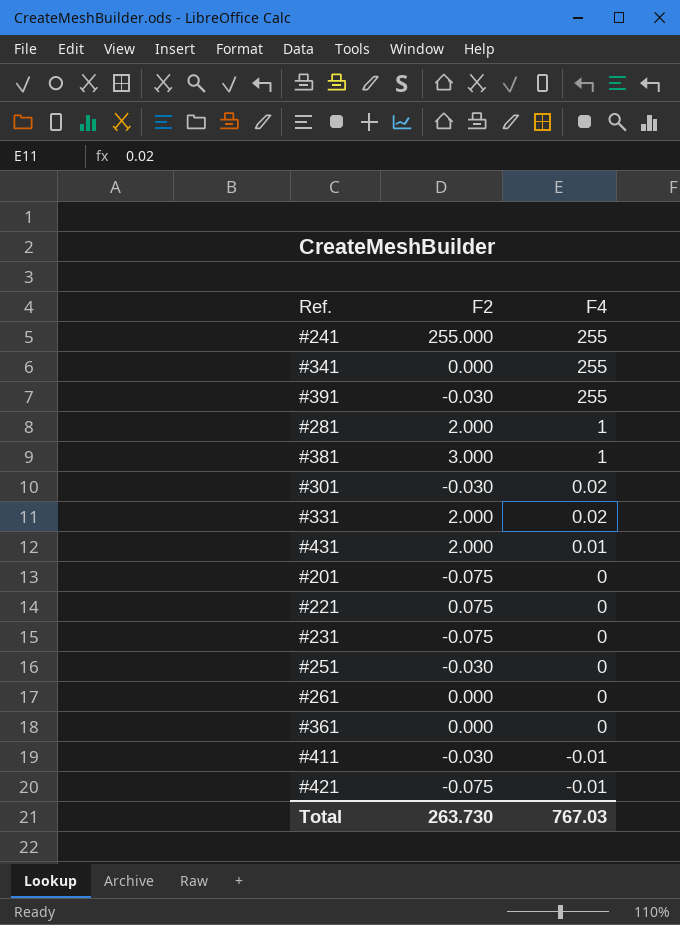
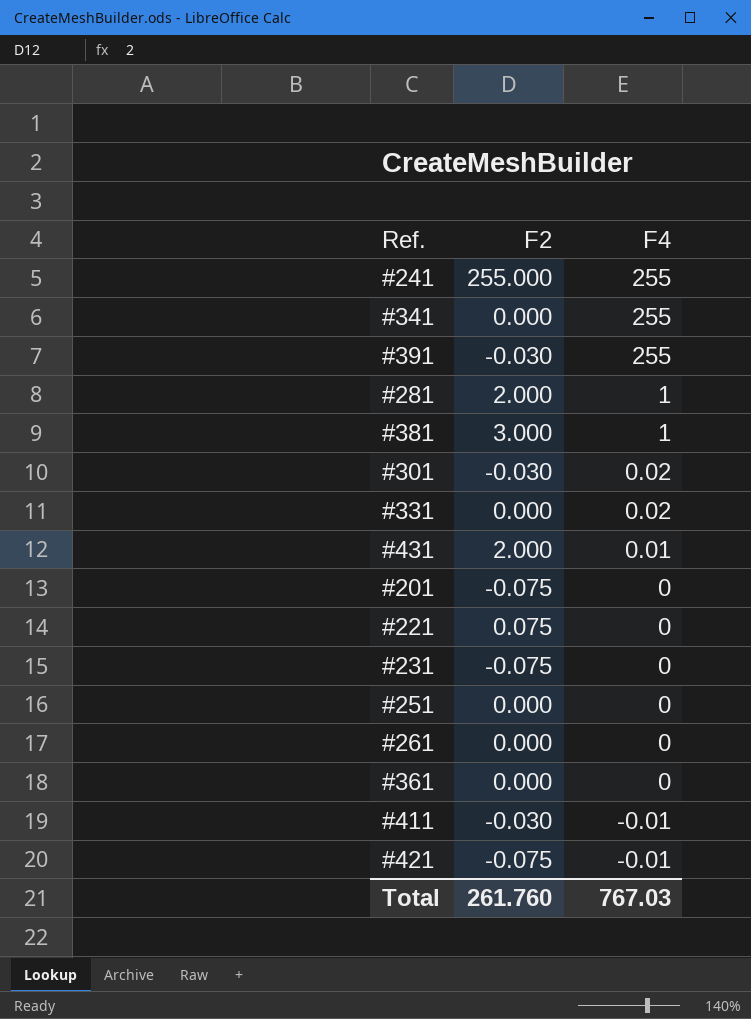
#331 | F2: 2.000 -> 0.000
#251 | F2: -0.030 -> 0.000
Total | F2: 263.730 -> 261.760

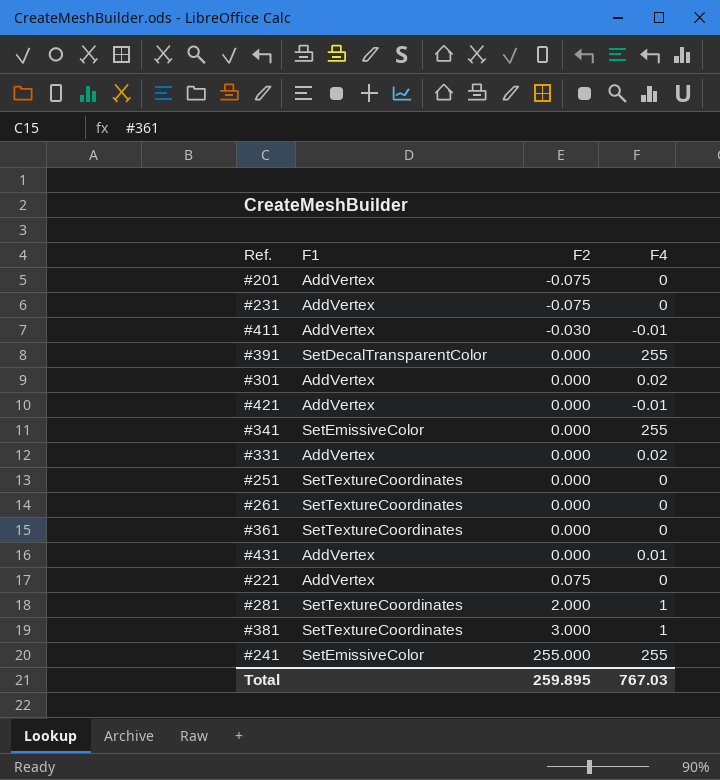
row order: F4 descending -> F2 ascending
column F1 | position: none -> 2
#391 | F2: -0.030 -> 0.000
#301 | F2: -0.030 -> 0.000
#421 | F2: -0.075 -> 0.000
#431 | F2: 2.000 -> 0.000
Total | F2: 261.760 -> 259.895

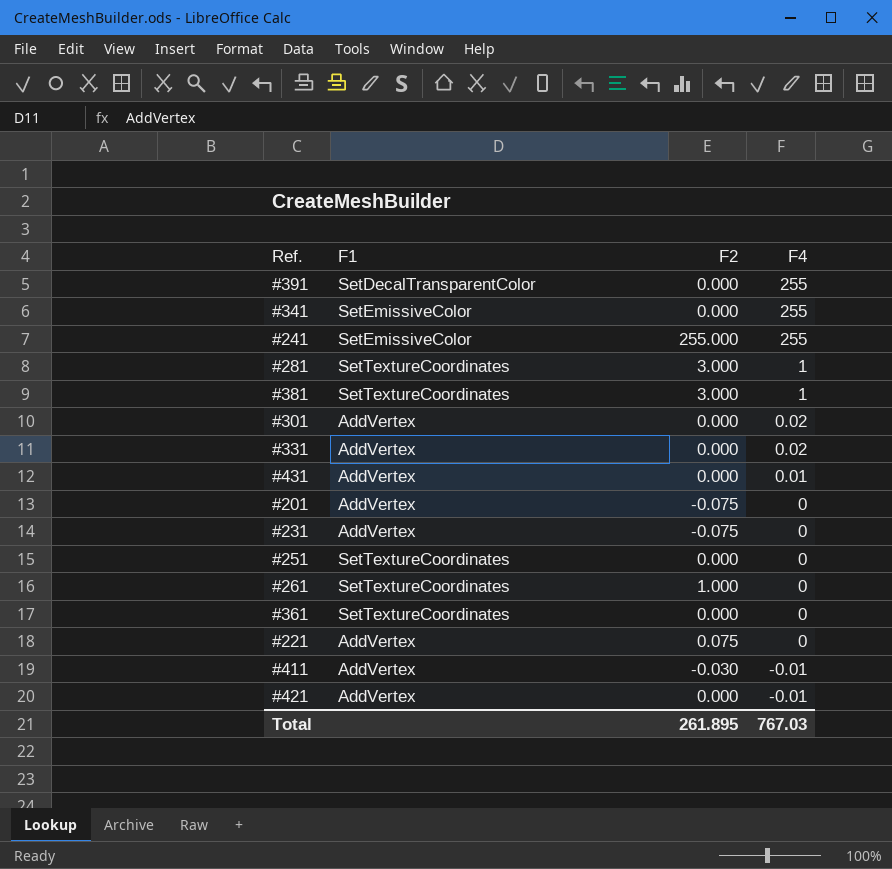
row order: F2 ascending -> F4 descending
#281 | F2: 2.000 -> 3.000
#261 | F2: 0.000 -> 1.000
Total | F2: 259.895 -> 261.895

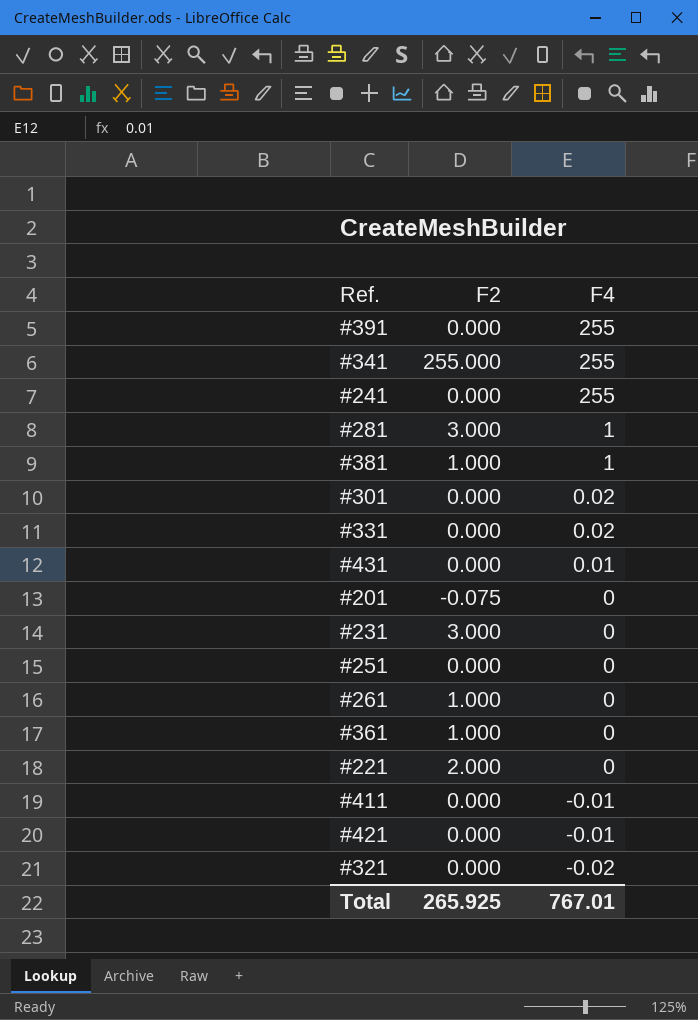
column F1 | position: 2 -> none
#341 | F2: 0.000 -> 255.000
#241 | F2: 255.000 -> 0.000
#381 | F2: 3.000 -> 1.000
#231 | F2: -0.075 -> 3.000
#361 | F2: 0.000 -> 1.000
#221 | F2: 0.075 -> 2.000
#411 | F2: -0.030 -> 0.000
row #321: none -> 0.000 | -0.02
Total | F2: 261.895 -> 265.925
Total | F4: 767.03 -> 767.01

